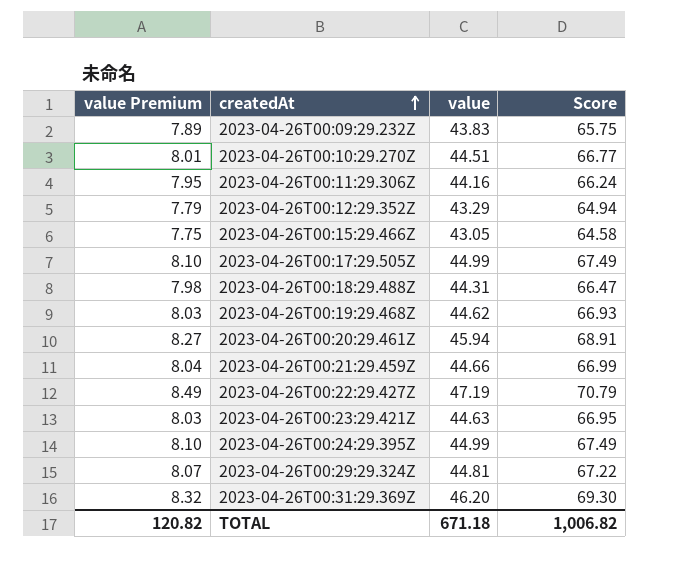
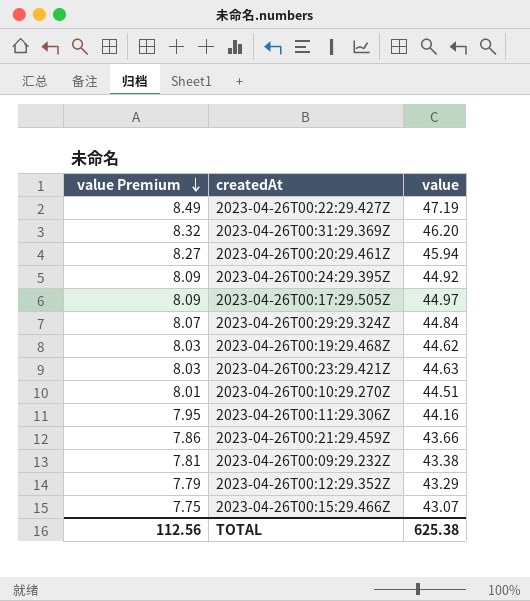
row order: createdAt ascending -> value Premium descending
column Score | formula: [value] * 1.5 -> none
row 2023-04-26T00:18:29.488Z: 7.98 | 44.31 | 66.47 -> none
2023-04-26T00:24:29.395Z | value Premium: 8.10 -> 8.09
2023-04-26T00:24:29.395Z | value: 44.99 -> 44.92
2023-04-26T00:17:29.505Z | value Premium: 8.10 -> 8.09
2023-04-26T00:17:29.505Z | value: 44.99 -> 44.97
2023-04-26T00:29:29.324Z | value: 44.81 -> 44.84
2023-04-26T00:21:29.459Z | value Premium: 8.04 -> 7.86
2023-04-26T00:21:29.459Z | value: 44.66 -> 43.66
2023-04-26T00:09:29.232Z | value Premium: 7.89 -> 7.81
2023-04-26T00:09:29.232Z | value: 43.83 -> 43.38
2023-04-26T00:15:29.466Z | value: 43.05 -> 43.07
TOTAL | value Premium: 120.82 -> 112.56
TOTAL | value: 671.18 -> 625.38

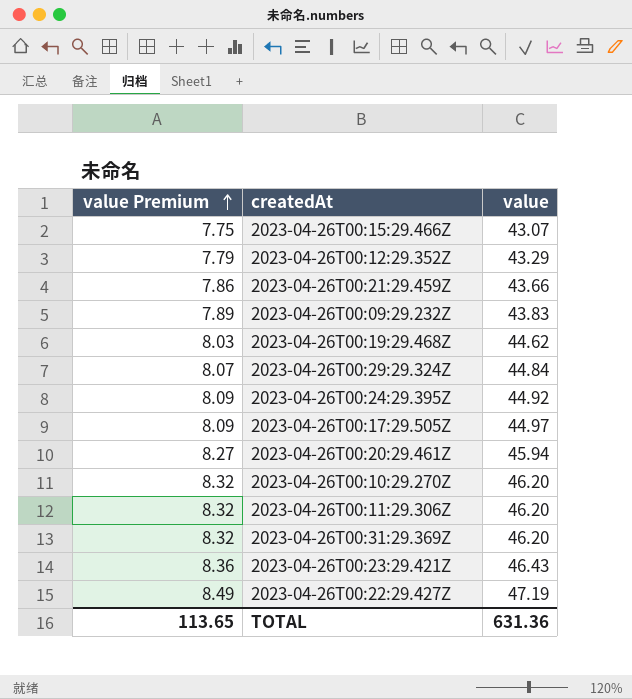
row order: value Premium descending -> value Premium ascending
2023-04-26T00:09:29.232Z | value Premium: 7.81 -> 7.89
2023-04-26T00:09:29.232Z | value: 43.38 -> 43.83
2023-04-26T00:10:29.270Z | value Premium: 8.01 -> 8.32
2023-04-26T00:10:29.270Z | value: 44.51 -> 46.20
2023-04-26T00:11:29.306Z | value Premium: 7.95 -> 8.32
2023-04-26T00:11:29.306Z | value: 44.16 -> 46.20
2023-04-26T00:23:29.421Z | value Premium: 8.03 -> 8.36
2023-04-26T00:23:29.421Z | value: 44.63 -> 46.43
TOTAL | value Premium: 112.56 -> 113.65
TOTAL | value: 625.38 -> 631.36

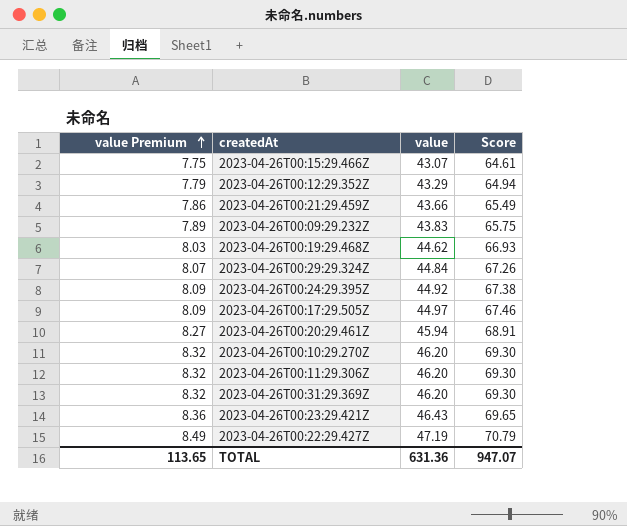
column Score | formula: none -> [value] * 1.5

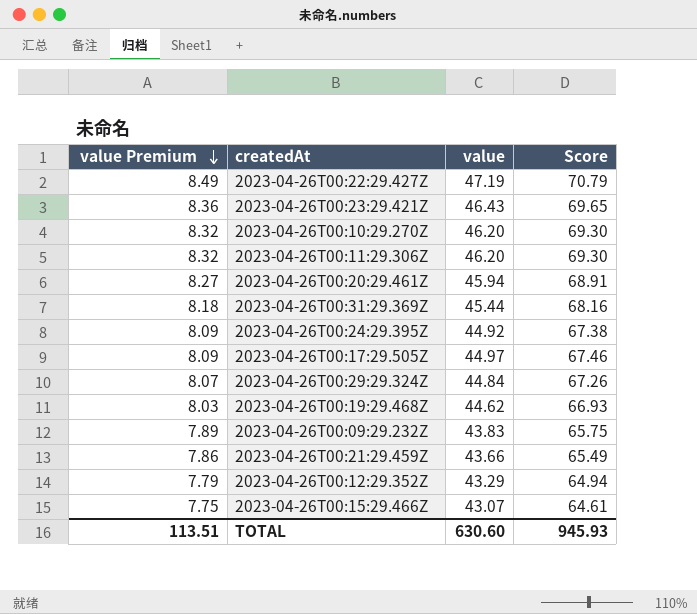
row order: value Premium ascending -> value Premium descending
2023-04-26T00:31:29.369Z | value Premium: 8.32 -> 8.18
2023-04-26T00:31:29.369Z | value: 46.20 -> 45.44
2023-04-26T00:31:29.369Z | Score: 69.30 -> 68.16
TOTAL | value Premium: 113.65 -> 113.51
TOTAL | value: 631.36 -> 630.60
TOTAL | Score: 947.07 -> 945.93

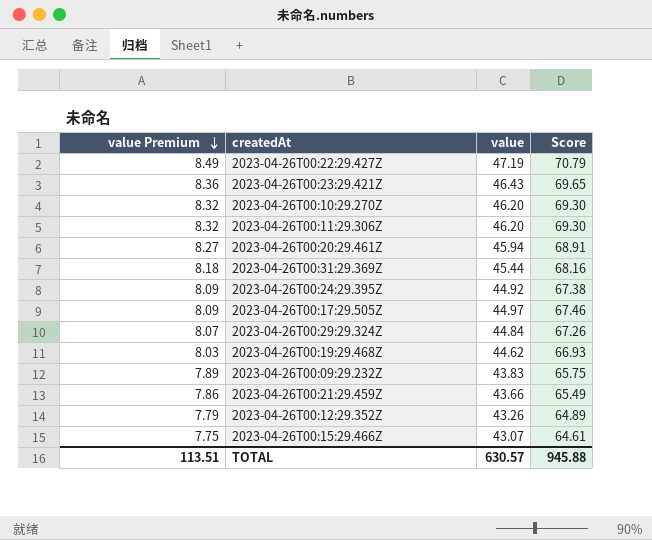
2023-04-26T00:12:29.352Z | value: 43.29 -> 43.26
2023-04-26T00:12:29.352Z | Score: 64.94 -> 64.89
TOTAL | value: 630.60 -> 630.57
TOTAL | Score: 945.93 -> 945.88

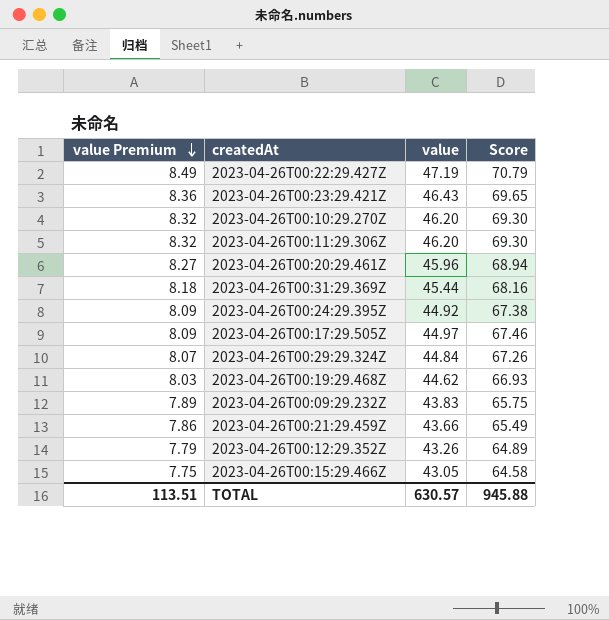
2023-04-26T00:20:29.461Z | value: 45.94 -> 45.96
2023-04-26T00:20:29.461Z | Score: 68.91 -> 68.94
2023-04-26T00:15:29.466Z | value: 43.07 -> 43.05
2023-04-26T00:15:29.466Z | Score: 64.61 -> 64.58

